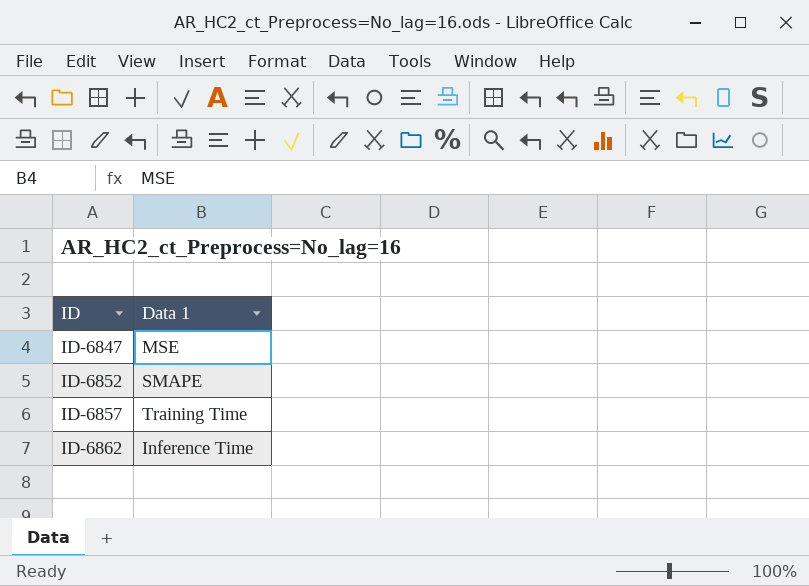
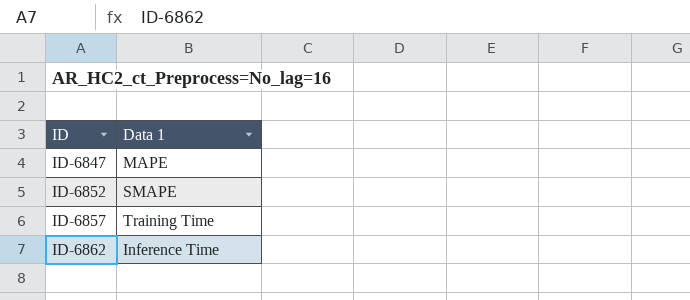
ID-6847 | Data 1: MSE -> MAPE

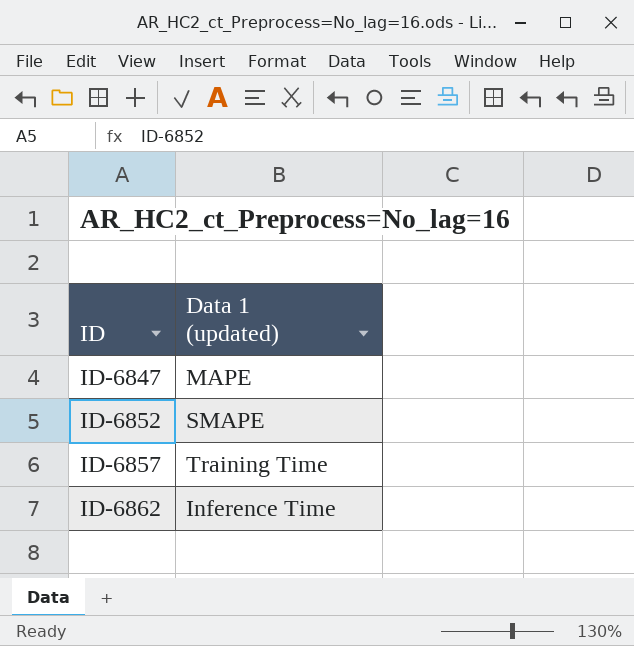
column name: Data 1 -> Data 1 (updated)

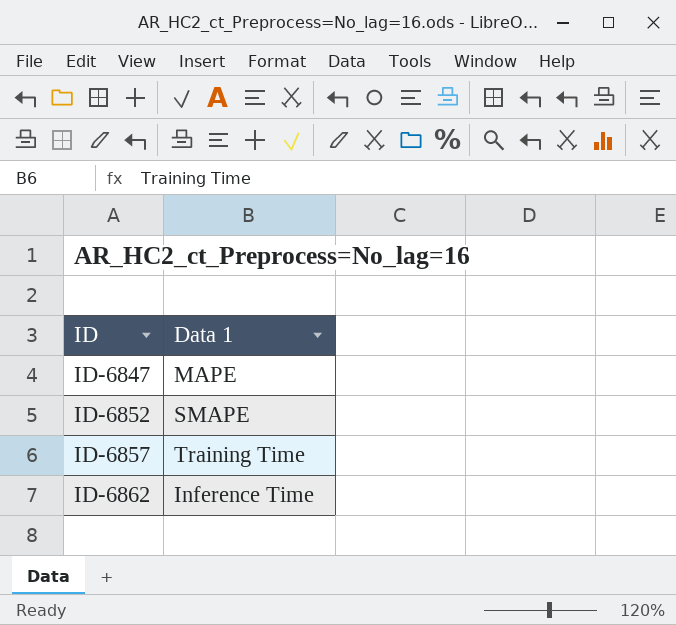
column name: Data 1 (updated) -> Data 1

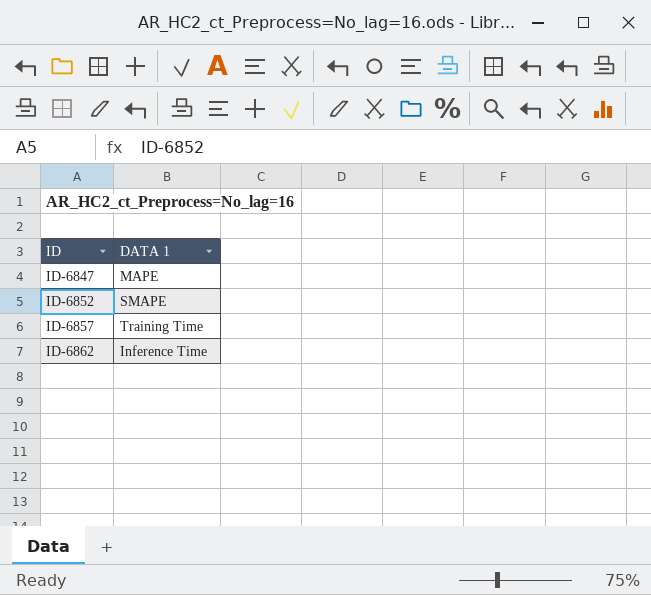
column name: Data 1 -> DATA 1

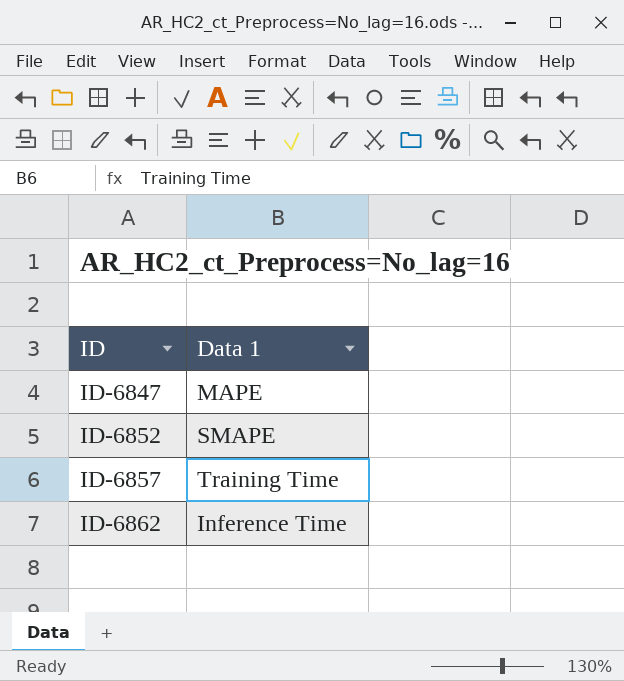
column name: DATA 1 -> Data 1

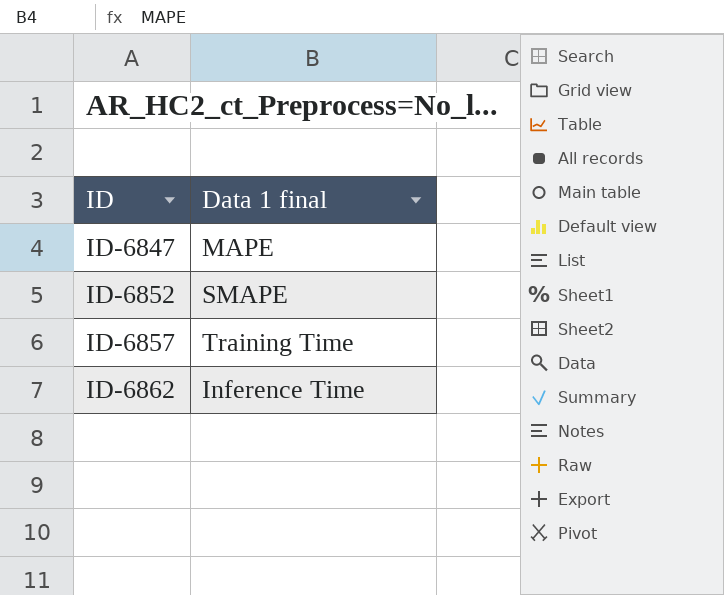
column name: Data 1 -> Data 1 final

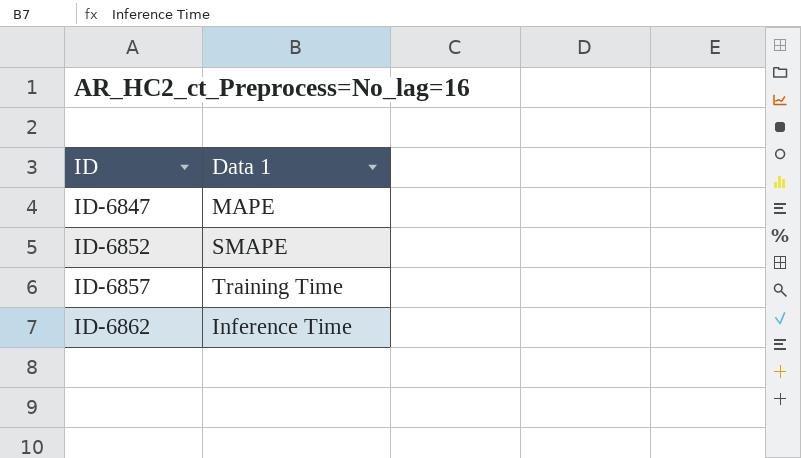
column name: Data 1 final -> Data 1

